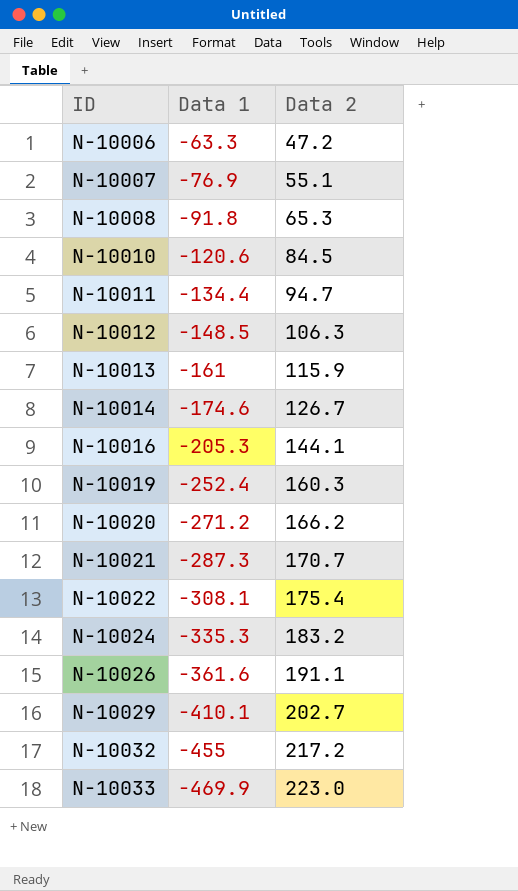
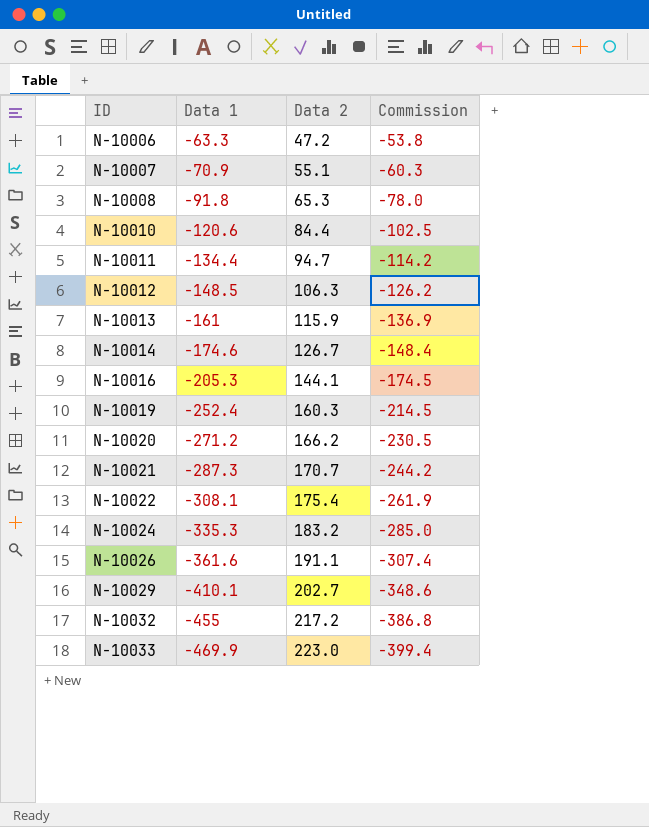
column Commission | formula: none -> [Data 1] * 0.85
N-10007 | Data 1: -76.9 -> -70.9
N-10010 | Data 2: 84.5 -> 84.4

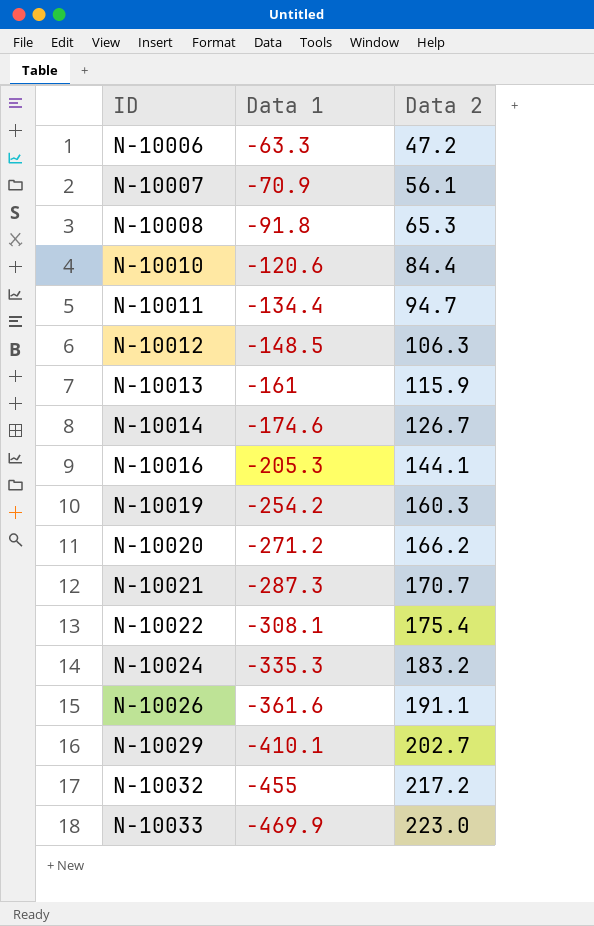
column Commission | formula: [Data 1] * 0.85 -> none
N-10007 | Data 2: 55.1 -> 56.1
N-10019 | Data 1: -252.4 -> -254.2

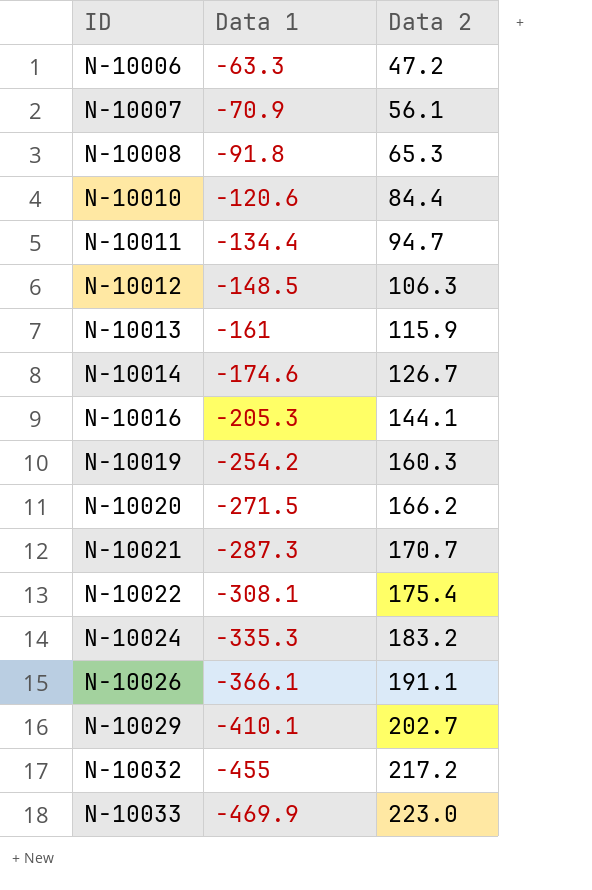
N-10020 | Data 1: -271.2 -> -271.5
N-10026 | Data 1: -361.6 -> -366.1

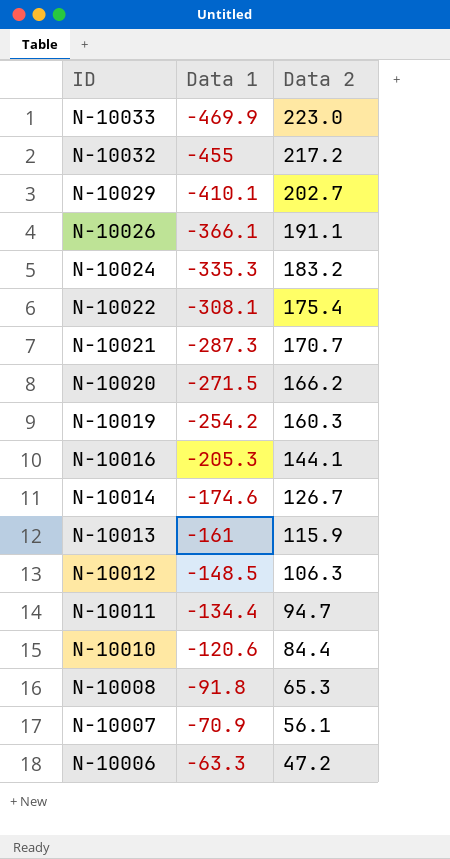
row order: ID ascending -> ID descending

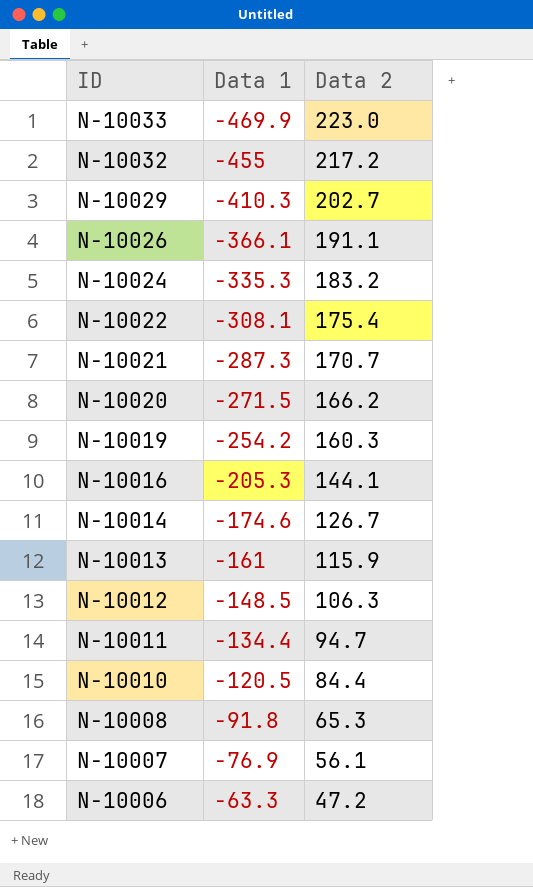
N-10029 | Data 1: -410.1 -> -410.3
N-10010 | Data 1: -120.6 -> -120.5
N-10007 | Data 1: -70.9 -> -76.9

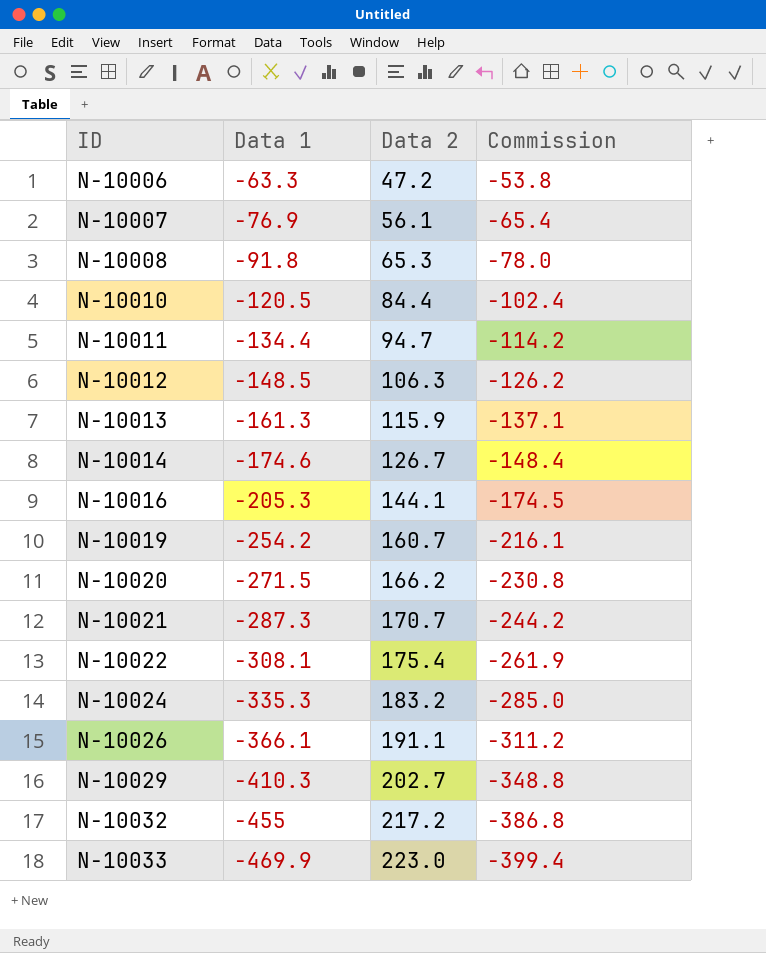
row order: ID descending -> ID ascending
column Commission | formula: none -> [Data 1] * 0.85
N-10013 | Data 1: -161 -> -161.3
N-10019 | Data 2: 160.3 -> 160.7

